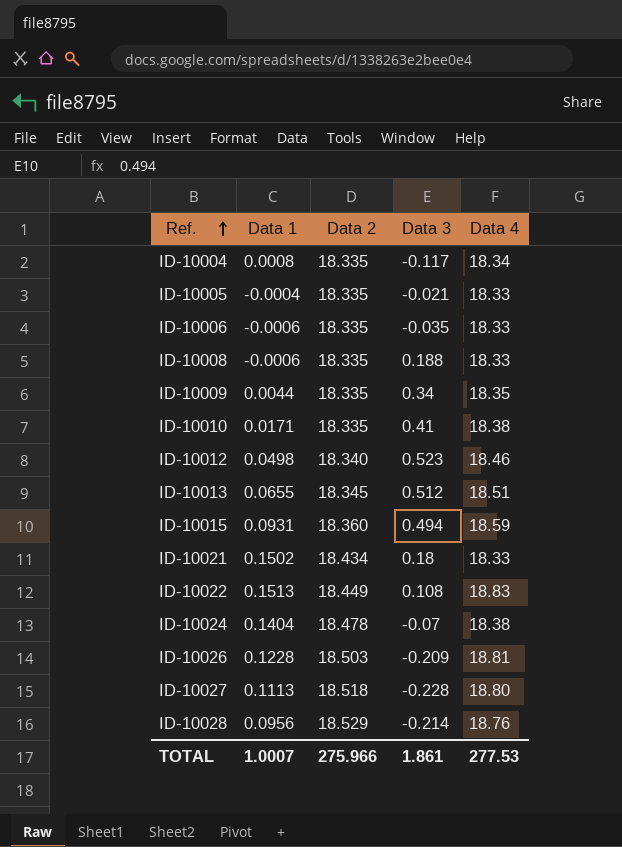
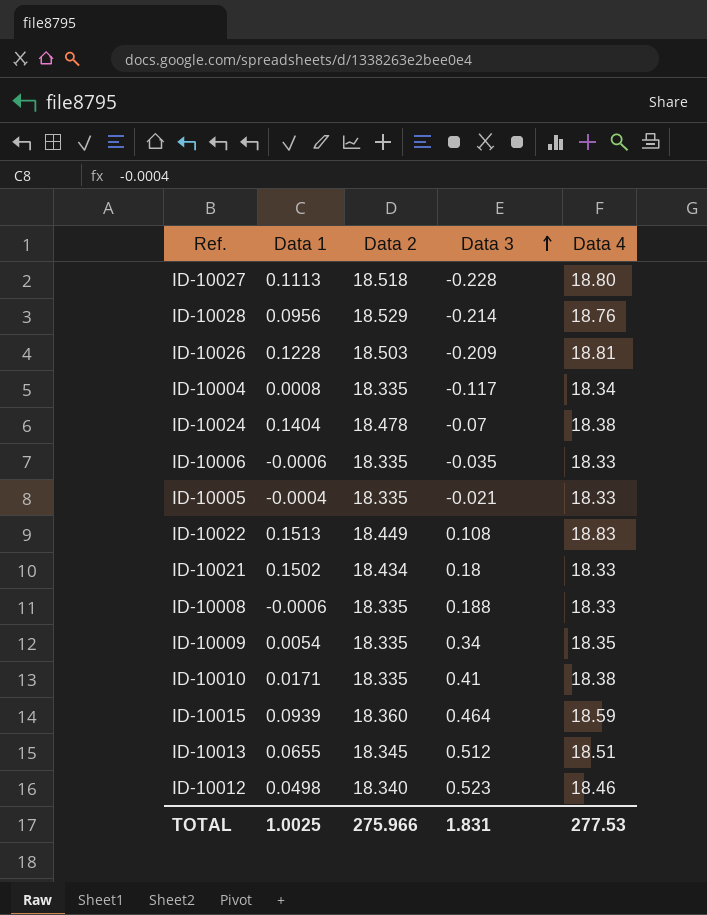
row order: Ref. ascending -> Data 3 ascending
ID-10009 | Data 1: 0.0044 -> 0.0054
ID-10015 | Data 1: 0.0931 -> 0.0939
ID-10015 | Data 3: 0.494 -> 0.464
TOTAL | Data 1: 1.0007 -> 1.0025
TOTAL | Data 3: 1.861 -> 1.831

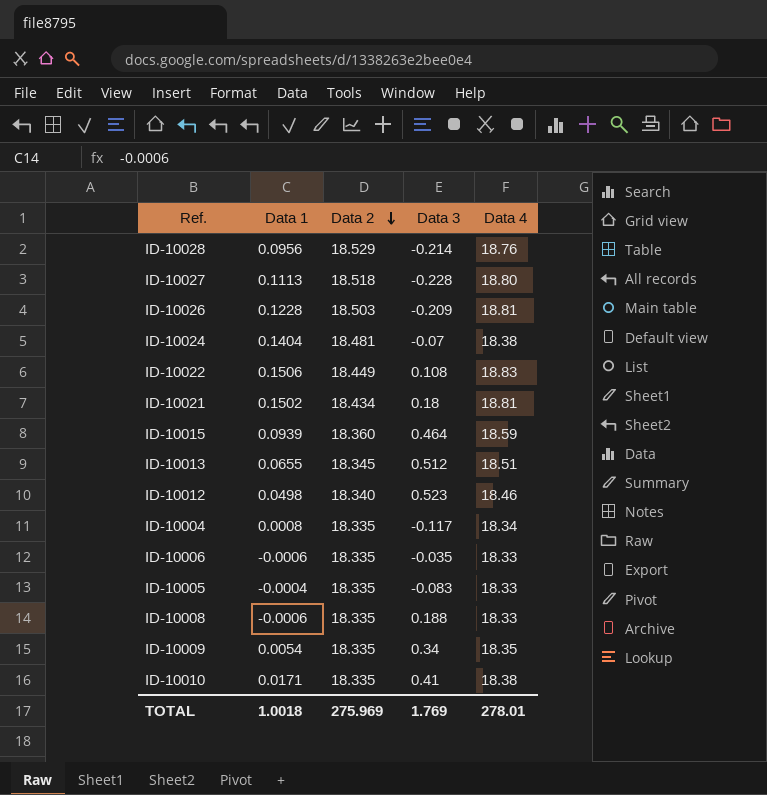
row order: Data 3 ascending -> Data 2 descending
ID-10024 | Data 2: 18.478 -> 18.481
ID-10022 | Data 1: 0.1513 -> 0.1506
ID-10021 | Data 4: 18.33 -> 18.81
ID-10005 | Data 3: -0.021 -> -0.083
TOTAL | Data 1: 1.0025 -> 1.0018
TOTAL | Data 2: 275.966 -> 275.969
TOTAL | Data 3: 1.831 -> 1.769
TOTAL | Data 4: 277.53 -> 278.01

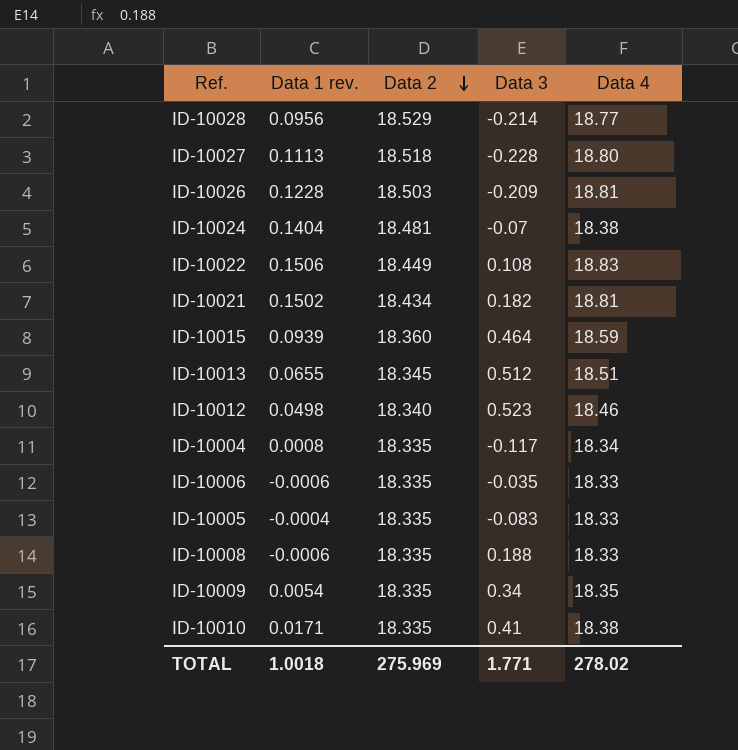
column name: Data 1 -> Data 1 rev.
ID-10028 | Data 4: 18.76 -> 18.77
ID-10021 | Data 3: 0.18 -> 0.182
TOTAL | Data 3: 1.769 -> 1.771
TOTAL | Data 4: 278.01 -> 278.02

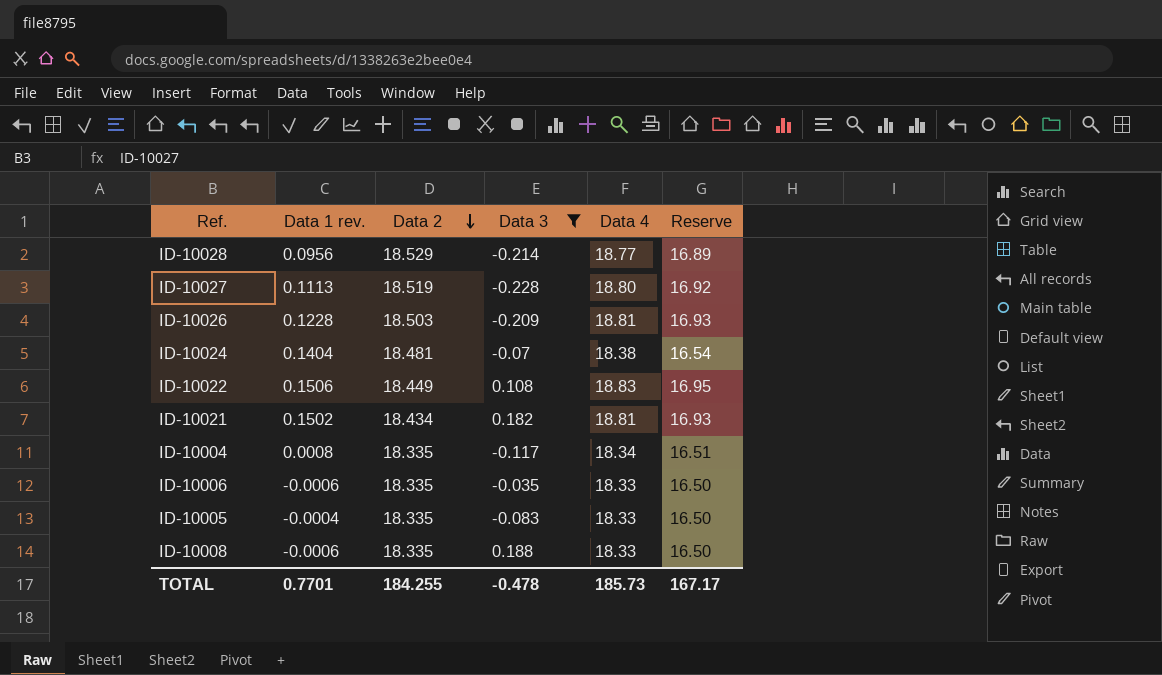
filter: none -> Data 3 <= 0.188
column Reserve | formula: none -> [Data 4] * 0.9
ID-10027 | Data 2: 18.518 -> 18.519
TOTAL | Data 1 rev.: 1.0018 -> 0.7701
TOTAL | Data 2: 275.969 -> 184.255
TOTAL | Data 3: 1.771 -> -0.478
TOTAL | Data 4: 278.02 -> 185.73

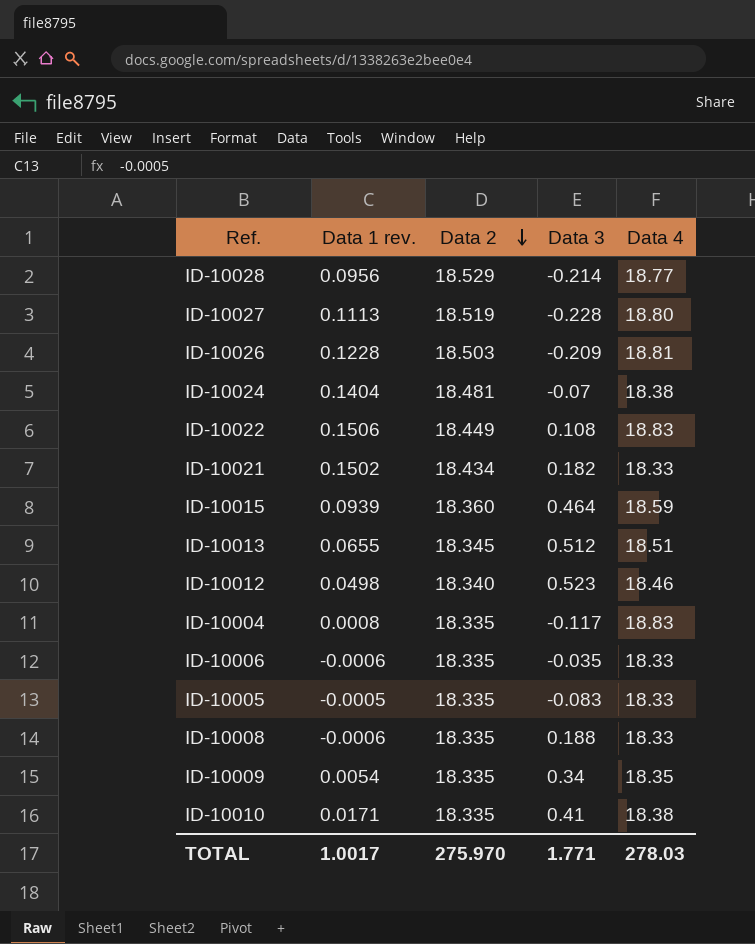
filter: Data 3 <= 0.188 -> none
column Reserve | formula: [Data 4] * 0.9 -> none
ID-10021 | Data 4: 18.81 -> 18.33
ID-10004 | Data 4: 18.34 -> 18.83
ID-10005 | Data 1 rev.: -0.0004 -> -0.0005
TOTAL | Data 1 rev.: 0.7701 -> 1.0017
TOTAL | Data 2: 184.255 -> 275.970
TOTAL | Data 3: -0.478 -> 1.771
TOTAL | Data 4: 185.73 -> 278.03

